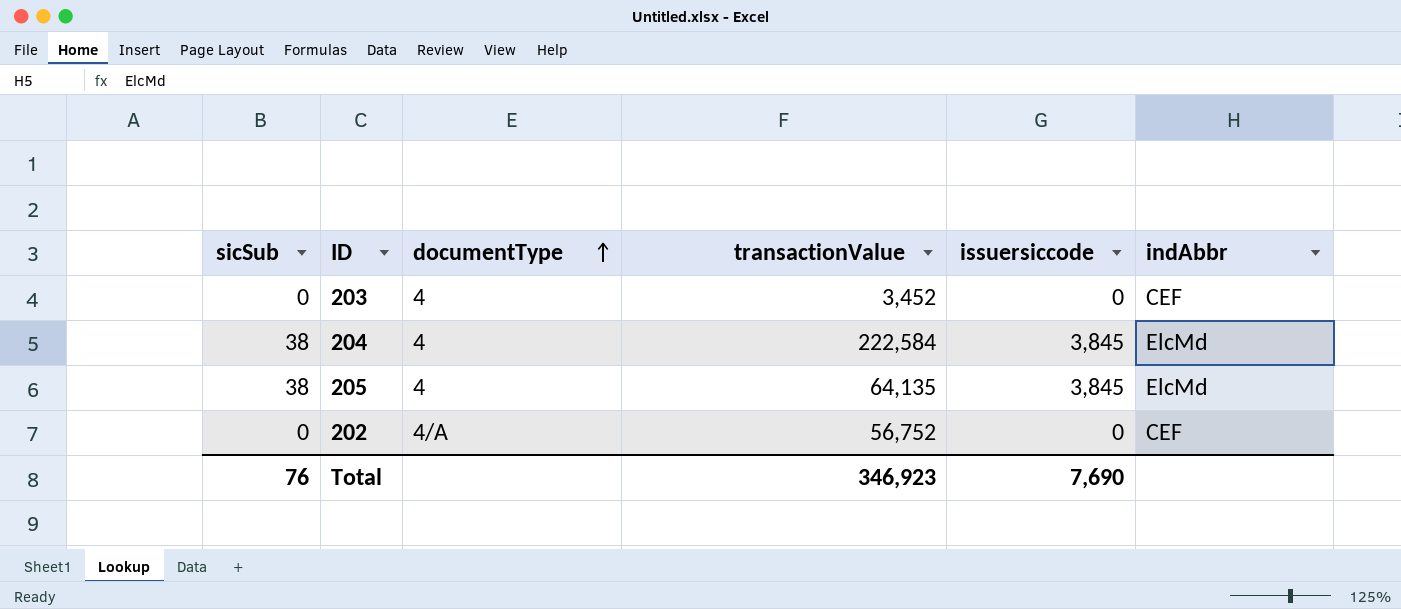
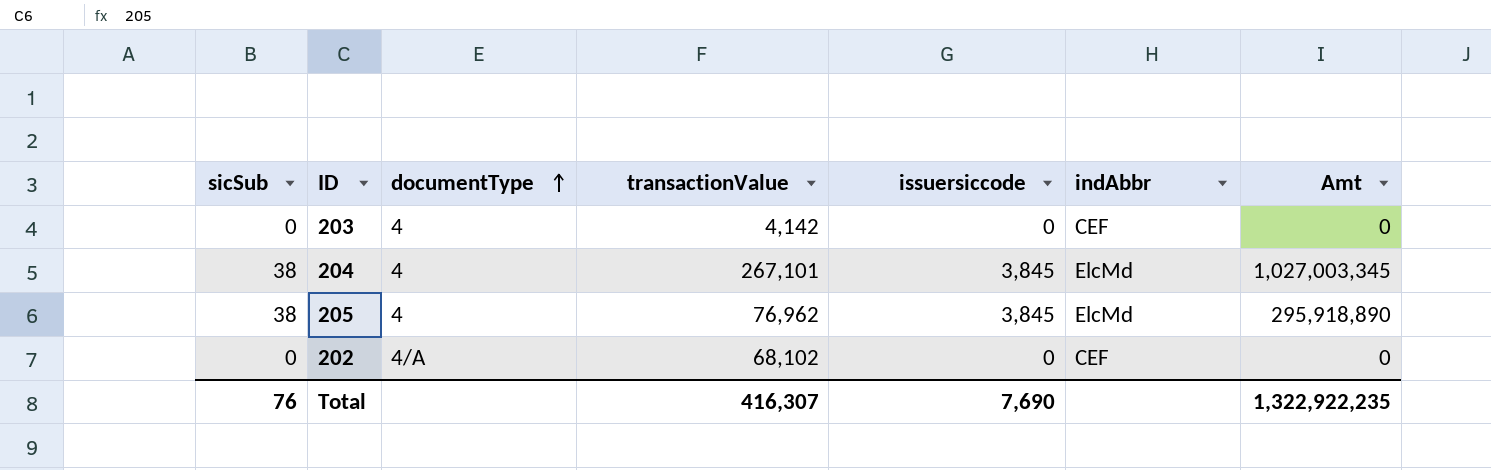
column Amt | formula: none -> [transactionValue] * [issuersiccode]
203 | transactionValue: 3,452 -> 4,142
204 | transactionValue: 222,584 -> 267,101
205 | transactionValue: 64,135 -> 76,962
202 | transactionValue: 56,752 -> 68,102
Total | transactionValue: 346,923 -> 416,307

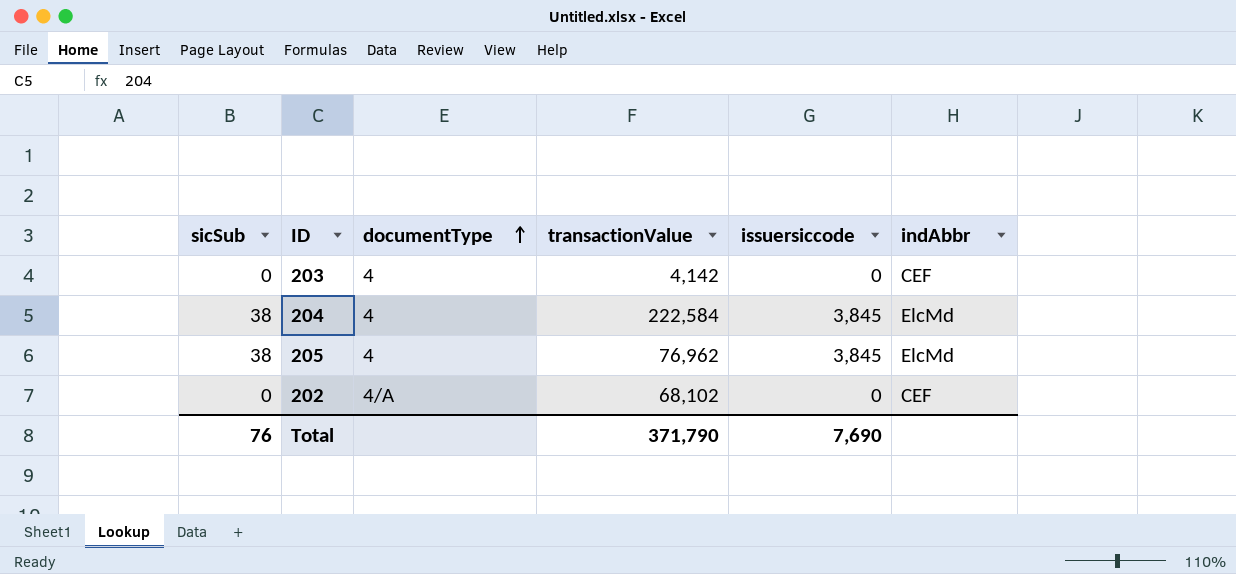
column Amt | formula: [transactionValue] * [issuersiccode] -> none
204 | transactionValue: 267,101 -> 222,584
Total | transactionValue: 416,307 -> 371,790

